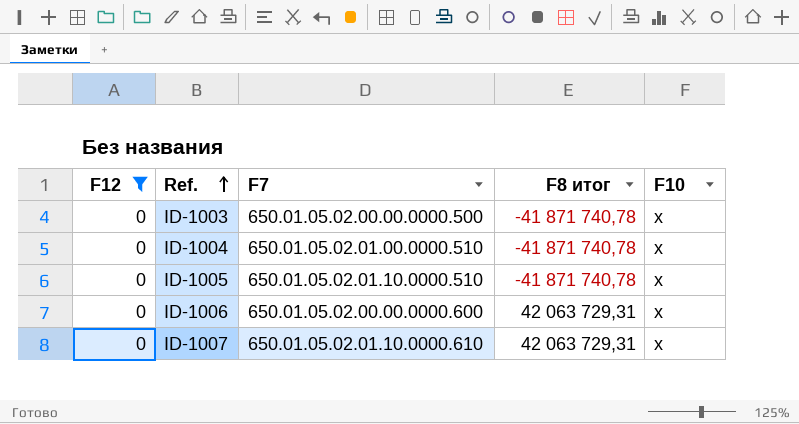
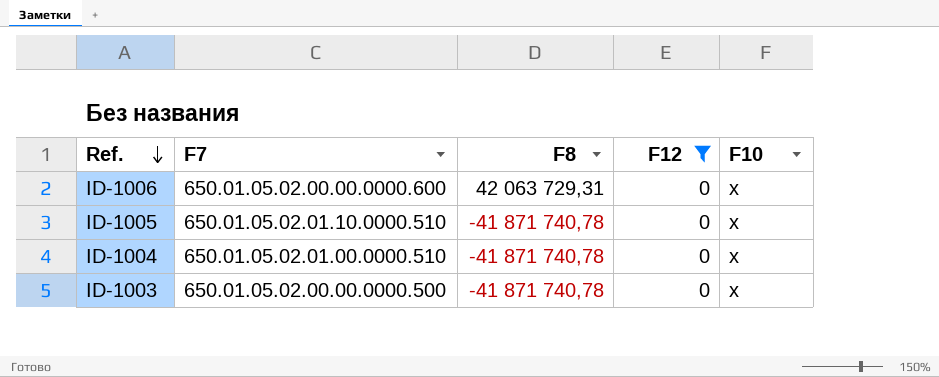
row order: Ref. ascending -> Ref. descending
column name: F8 итог -> F8
column F12 | position: 1 -> 4
row ID-1007: 0 | 650.01.05.02.01.10.0000.610 | 42 063 729,31 | х -> none

